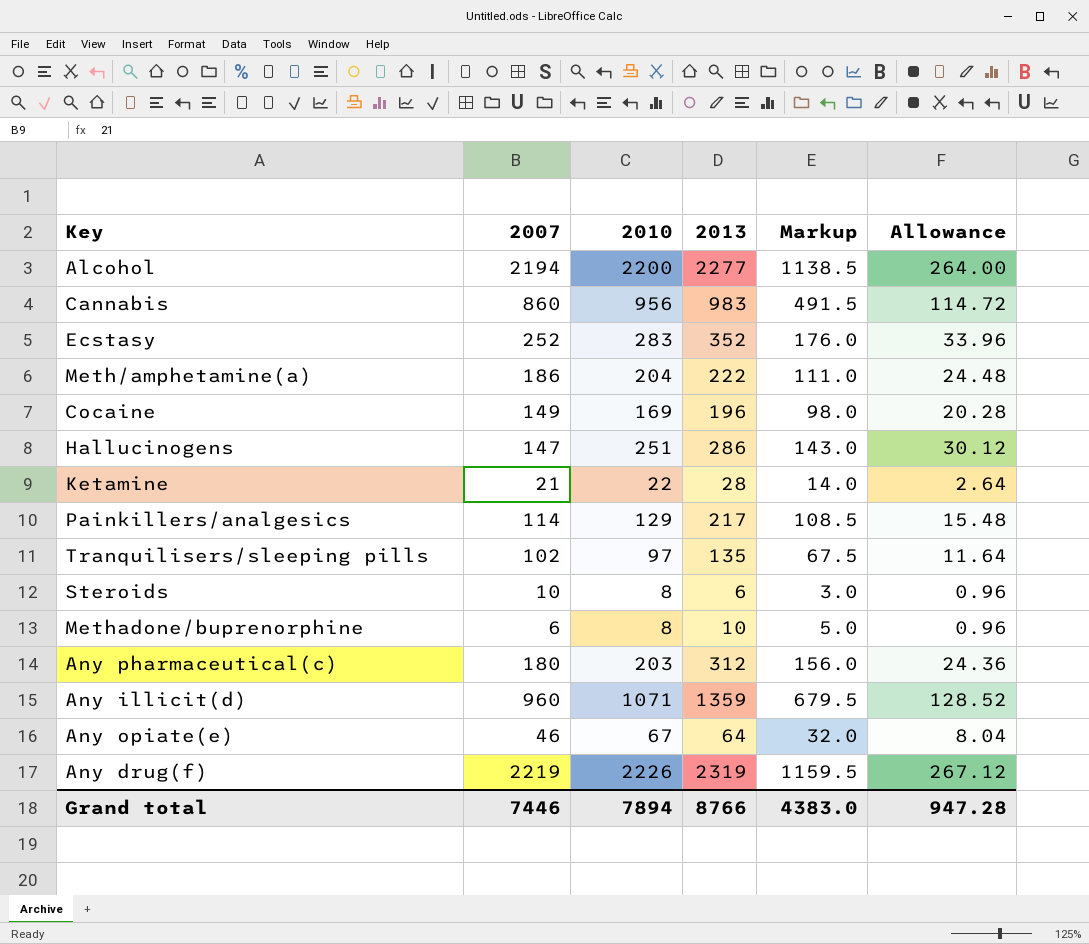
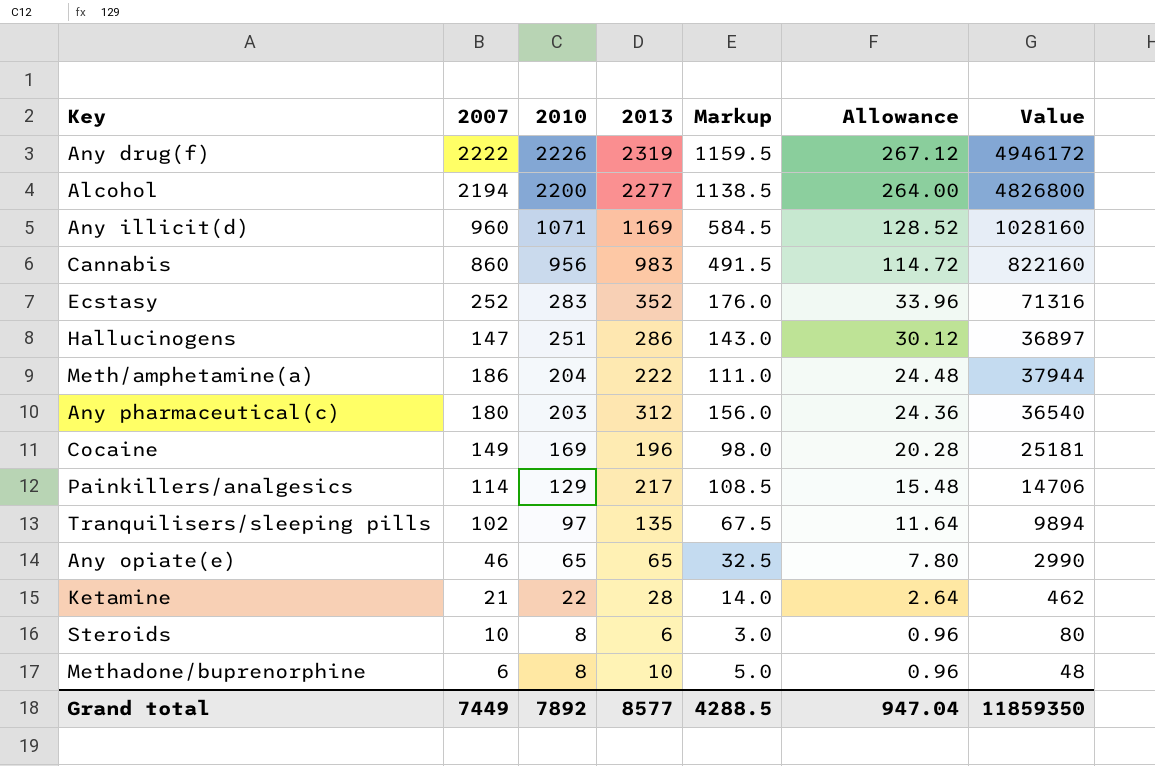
row order: none -> 2010 descending
column Value | formula: none -> [2007] * [2010]
Any drug(f) | 2007: 2219 -> 2222
Any illicit(d) | 2013: 1359 -> 1169
Any illicit(d) | Markup: 679.5 -> 584.5
Any opiate(e) | 2010: 67 -> 65
Any opiate(e) | 2013: 64 -> 65
Any opiate(e) | Markup: 32.0 -> 32.5
Any opiate(e) | Allowance: 8.04 -> 7.80
Grand total | 2007: 7446 -> 7449
Grand total | 2010: 7894 -> 7892
Grand total | 2013: 8766 -> 8577
Grand total | Markup: 4383.0 -> 4288.5
Grand total | Allowance: 947.28 -> 947.04

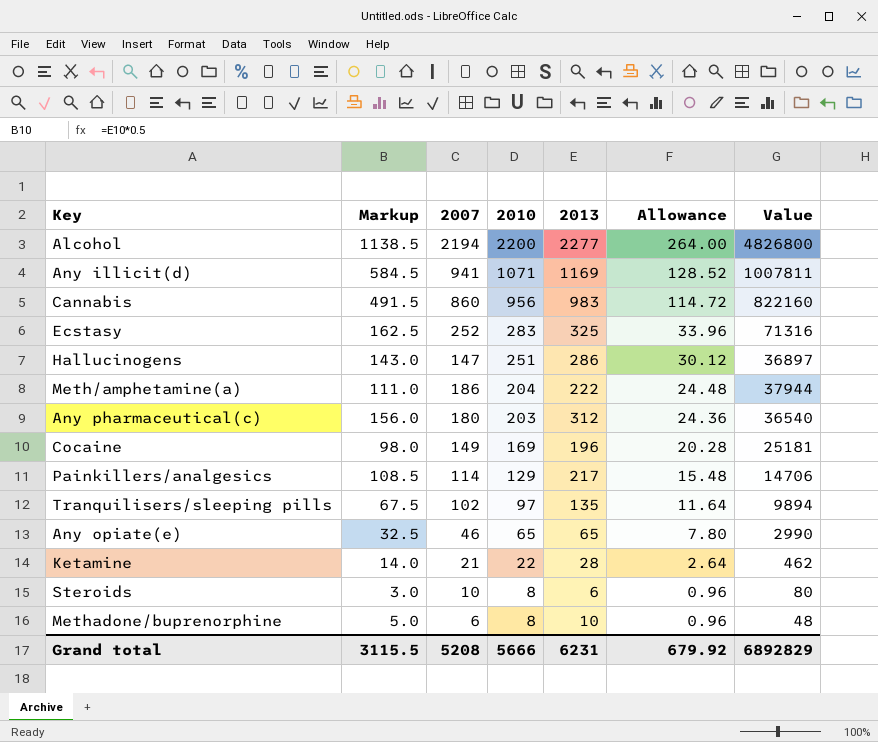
column Markup | position: 5 -> 2
row Any drug(f): 2222 | 2226 | 2319 | 1159.5 | 267.12 | 4946172 -> none
Any illicit(d) | 2007: 960 -> 941
Any illicit(d) | Value: 1028160 -> 1007811
Ecstasy | Markup: 176.0 -> 162.5
Ecstasy | 2013: 352 -> 325
Grand total | Markup: 4288.5 -> 3115.5
Grand total | 2007: 7449 -> 5208
Grand total | 2010: 7892 -> 5666
Grand total | 2013: 8577 -> 6231
Grand total | Allowance: 947.04 -> 679.92
Grand total | Value: 11859350 -> 6892829

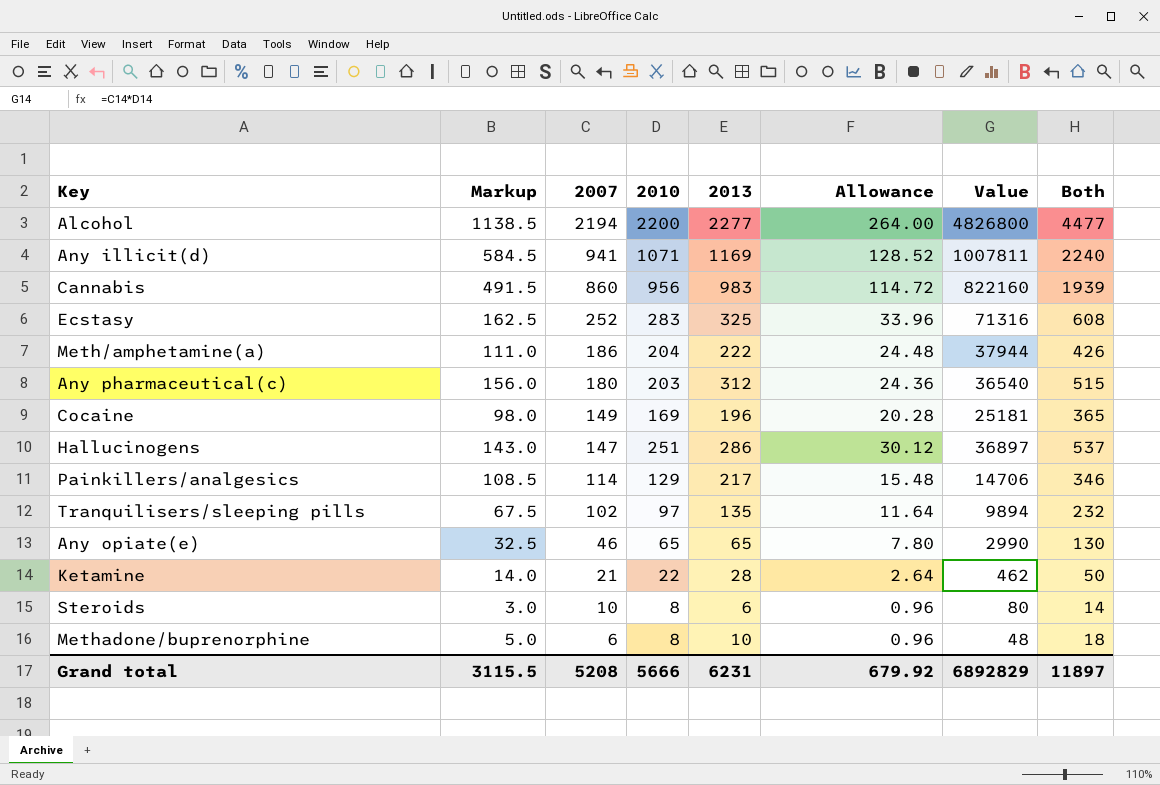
row order: 2010 descending -> 2007 descending
column Both | formula: none -> [2010] + [2013]

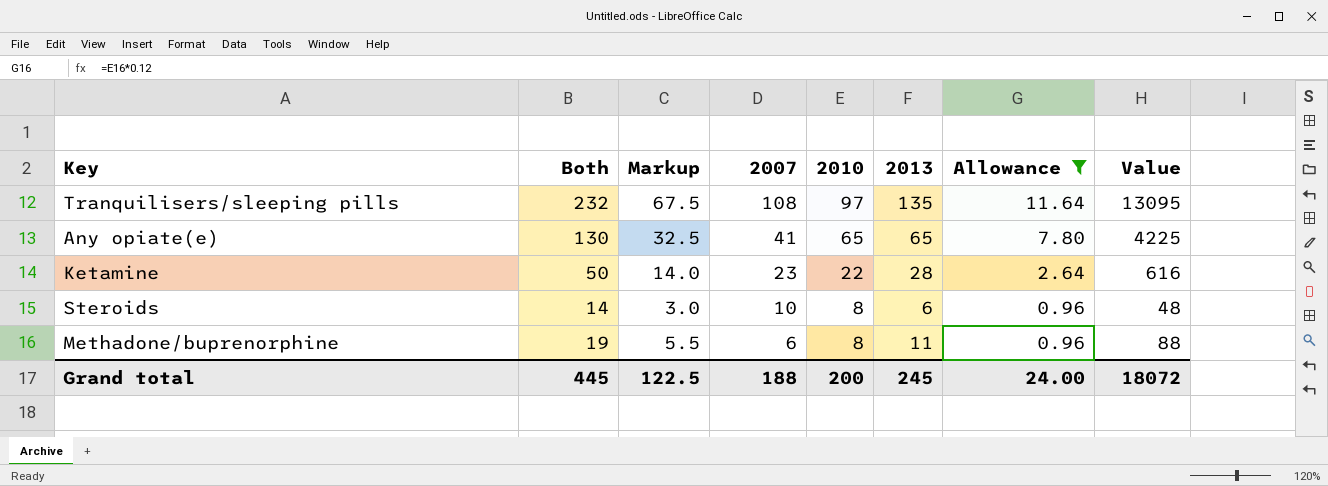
filter: none -> Allowance <= 11.64
column Both | position: 8 -> 2
column Value | formula: [2007] * [2010] -> [2010] * [2013]
Tranquilisers/sleeping pills | 2007: 102 -> 108
Any opiate(e) | 2007: 46 -> 41
Ketamine | 2007: 21 -> 23
Methadone/buprenorphine | Both: 18 -> 19
Methadone/buprenorphine | Markup: 5.0 -> 5.5
Methadone/buprenorphine | 2013: 10 -> 11
Grand total | Both: 11897 -> 445
Grand total | Markup: 3115.5 -> 122.5
Grand total | 2007: 5208 -> 188
Grand total | 2010: 5666 -> 200
Grand total | 2013: 6231 -> 245
Grand total | Allowance: 679.92 -> 24.00
Grand total | Value: 6892829 -> 18072

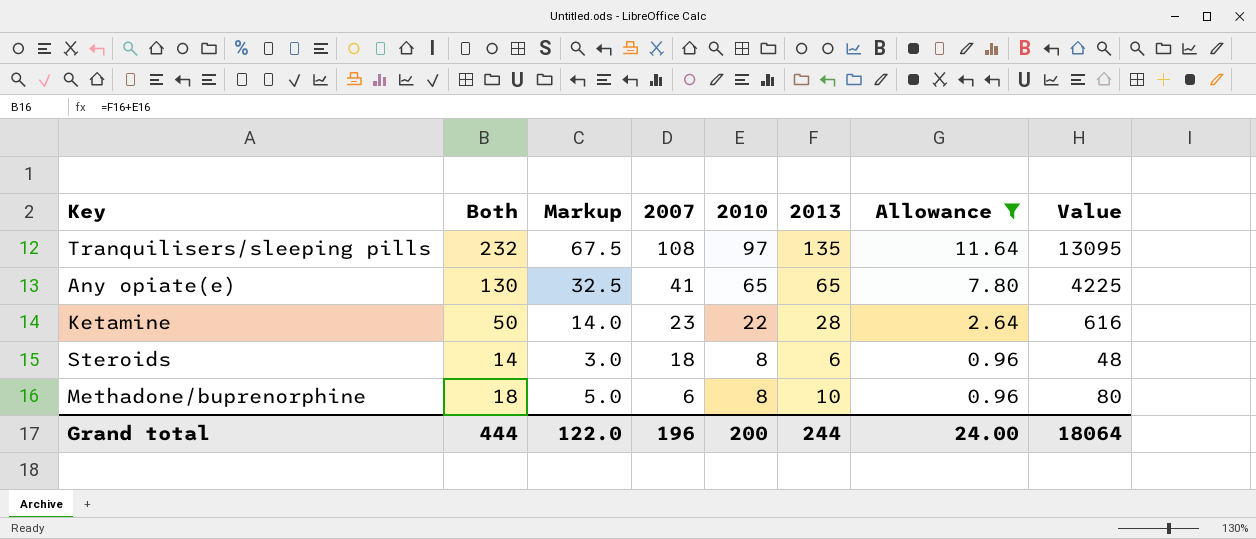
Steroids | 2007: 10 -> 18
Methadone/buprenorphine | Both: 19 -> 18
Methadone/buprenorphine | Markup: 5.5 -> 5.0
Methadone/buprenorphine | 2013: 11 -> 10
Methadone/buprenorphine | Value: 88 -> 80
Grand total | Both: 445 -> 444
Grand total | Markup: 122.5 -> 122.0
Grand total | 2007: 188 -> 196
Grand total | 2013: 245 -> 244
Grand total | Value: 18072 -> 18064

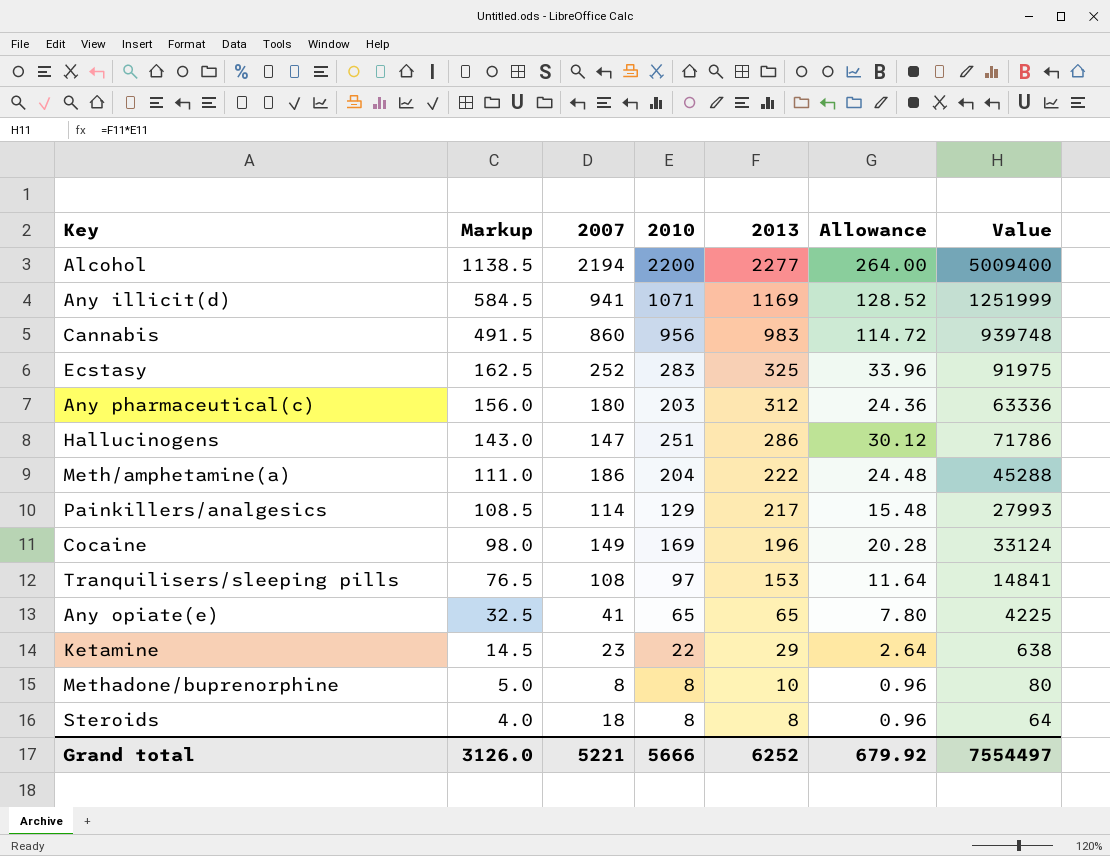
filter: Allowance <= 11.64 -> none
row order: 2007 descending -> Markup descending
column Both | formula: [2010] + [2013] -> none
Tranquilisers/sleeping pills | Markup: 67.5 -> 76.5
Tranquilisers/sleeping pills | 2013: 135 -> 153
Tranquilisers/sleeping pills | Value: 13095 -> 14841
Ketamine | Markup: 14.0 -> 14.5
Ketamine | 2013: 28 -> 29
Ketamine | Value: 616 -> 638
Methadone/buprenorphine | 2007: 6 -> 8
Steroids | Markup: 3.0 -> 4.0
Steroids | 2013: 6 -> 8
Steroids | Value: 48 -> 64
Grand total | Markup: 122.0 -> 3126.0
Grand total | 2007: 196 -> 5221
Grand total | 2010: 200 -> 5666
Grand total | 2013: 244 -> 6252
Grand total | Allowance: 24.00 -> 679.92
Grand total | Value: 18064 -> 7554497

